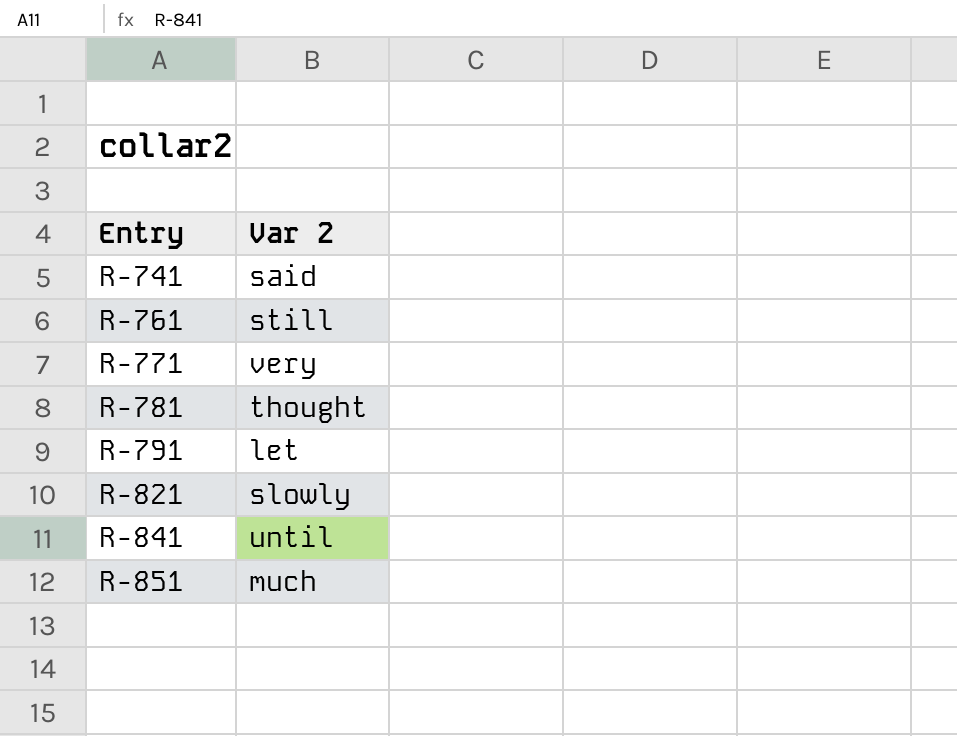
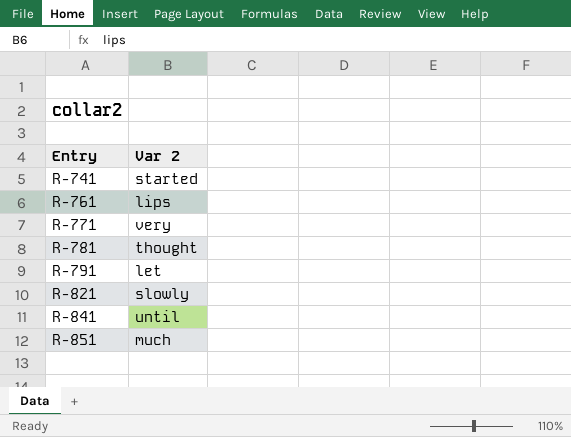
R-741 | Var 2: said -> started
R-761 | Var 2: still -> lips

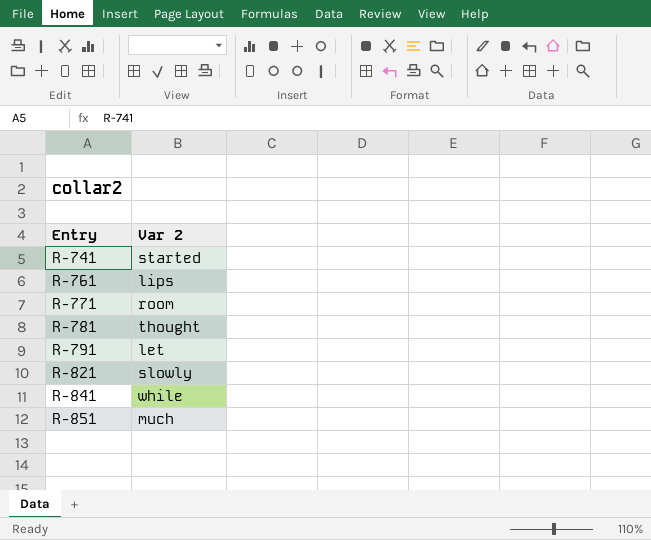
R-771 | Var 2: very -> room
R-841 | Var 2: until -> while

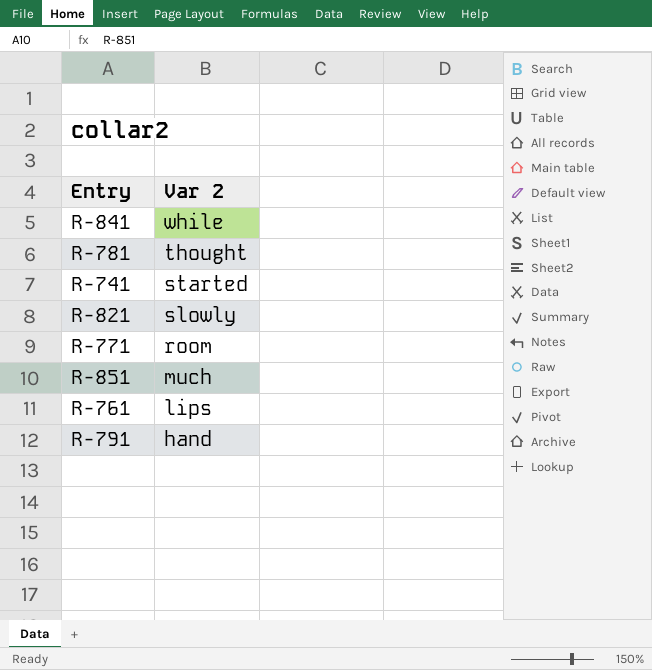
row order: Entry ascending -> Var 2 descending
R-791 | Var 2: let -> hand

